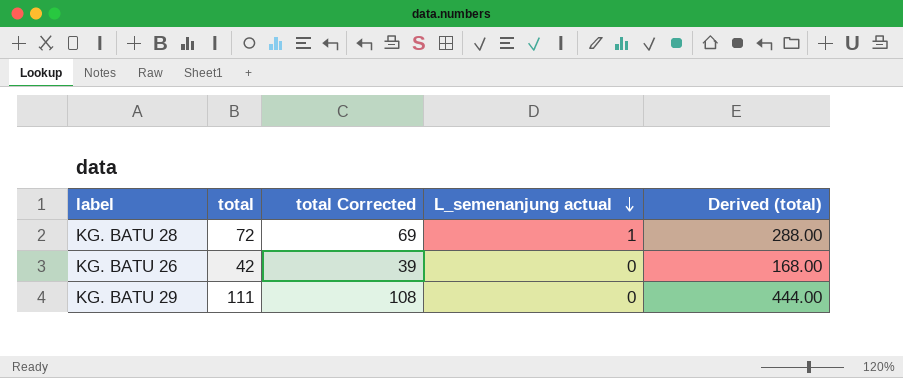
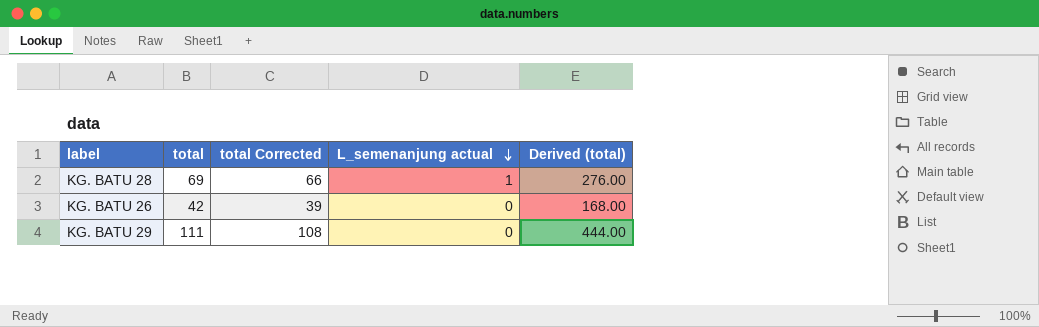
KG. BATU 28 | total: 72 -> 69
KG. BATU 28 | total Corrected: 69 -> 66
KG. BATU 28 | Derived (total): 288.00 -> 276.00

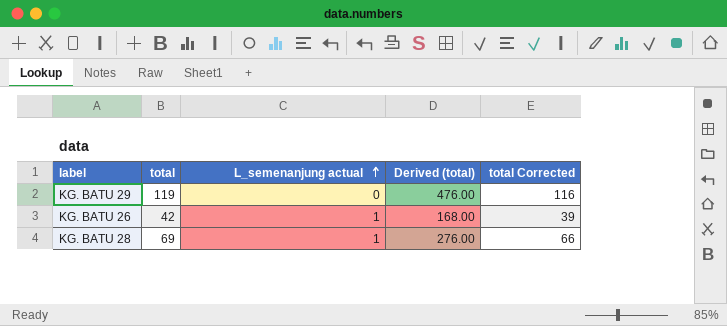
row order: L_semenanjung actual descending -> L_semenanjung actual ascending
column total Corrected | position: 3 -> 5
KG. BATU 29 | total: 111 -> 119
KG. BATU 29 | Derived (total): 444.00 -> 476.00
KG. BATU 29 | total Corrected: 108 -> 116
KG. BATU 26 | L_semenanjung actual: 0 -> 1

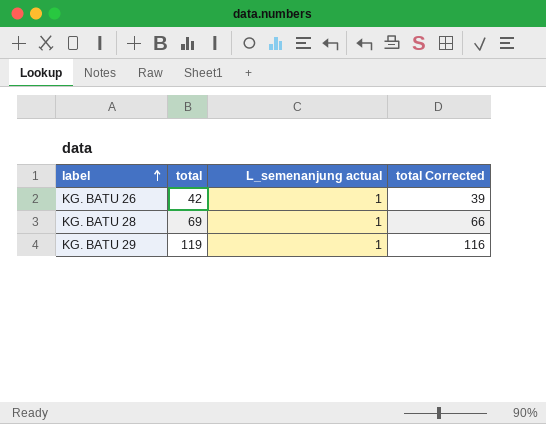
row order: L_semenanjung actual ascending -> label ascending
column Derived (total) | formula: [total] * 4 -> none
KG. BATU 29 | L_semenanjung actual: 0 -> 1

